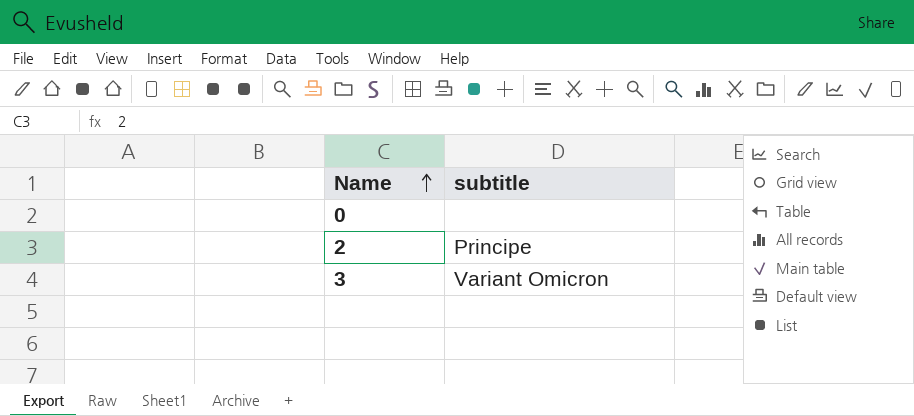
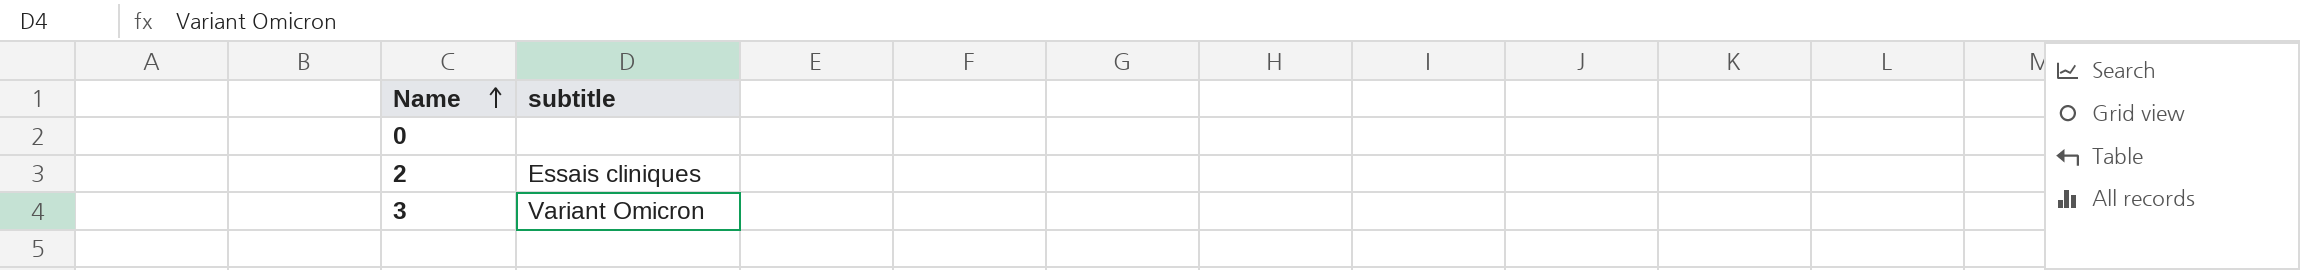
2 | subtitle: Principe -> Essais cliniques

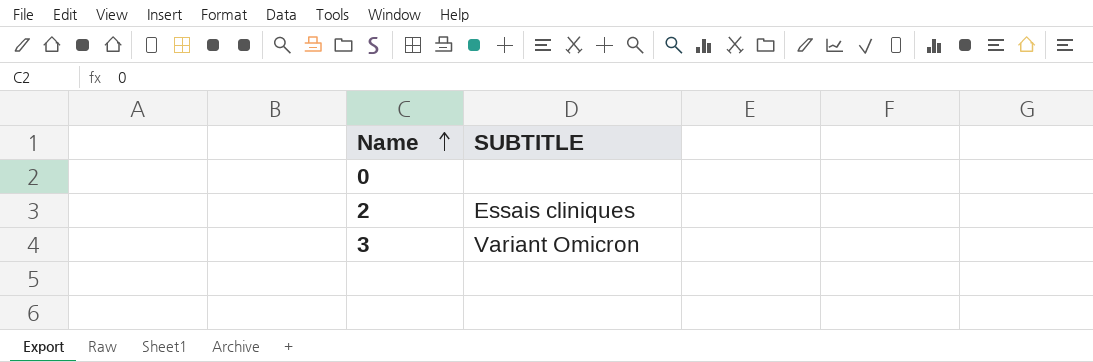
column name: subtitle -> SUBTITLE

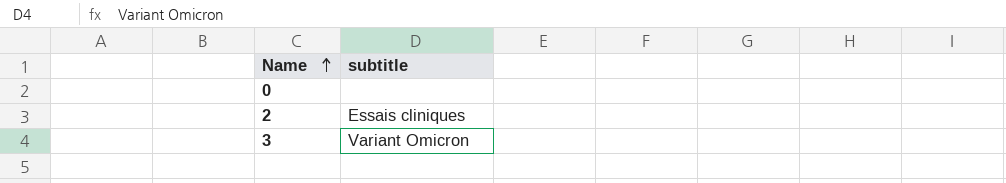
column name: SUBTITLE -> subtitle

